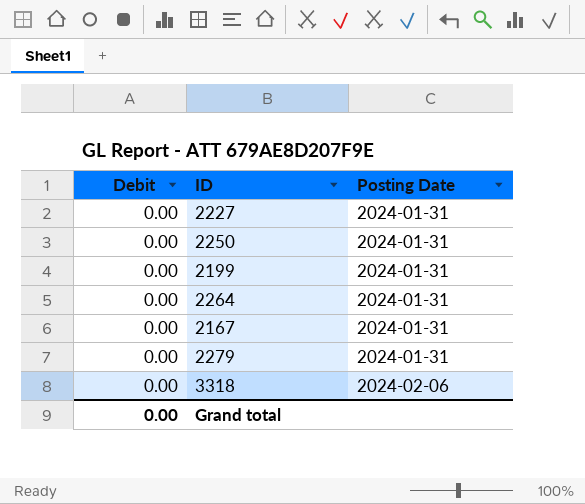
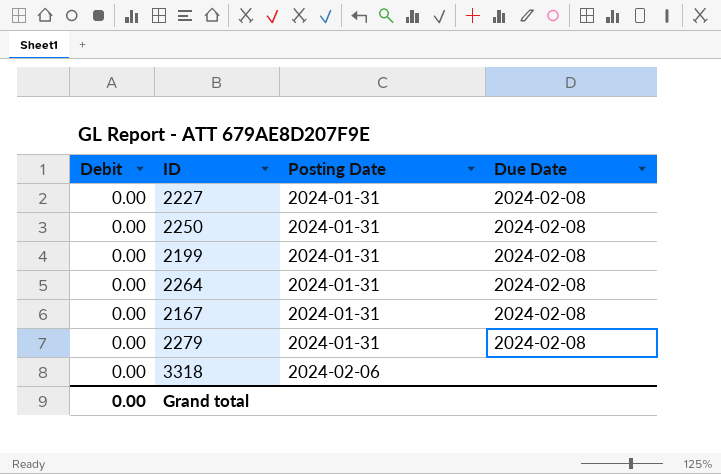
column Due Date | position: none -> 4

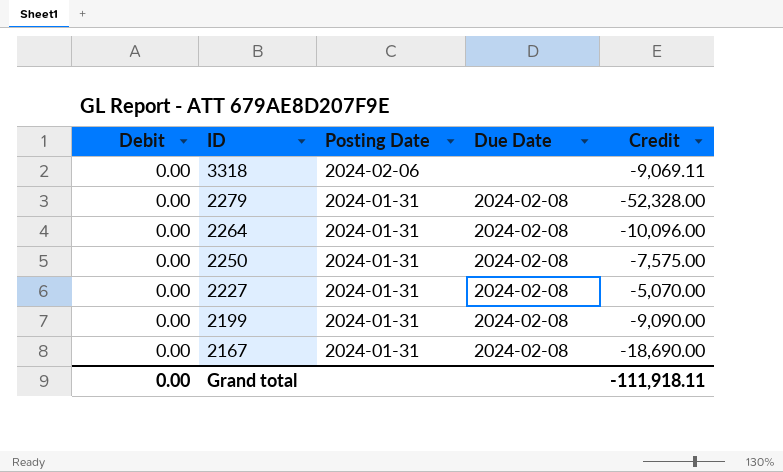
row order: Posting Date ascending -> ID descending
column Credit | position: none -> 5

